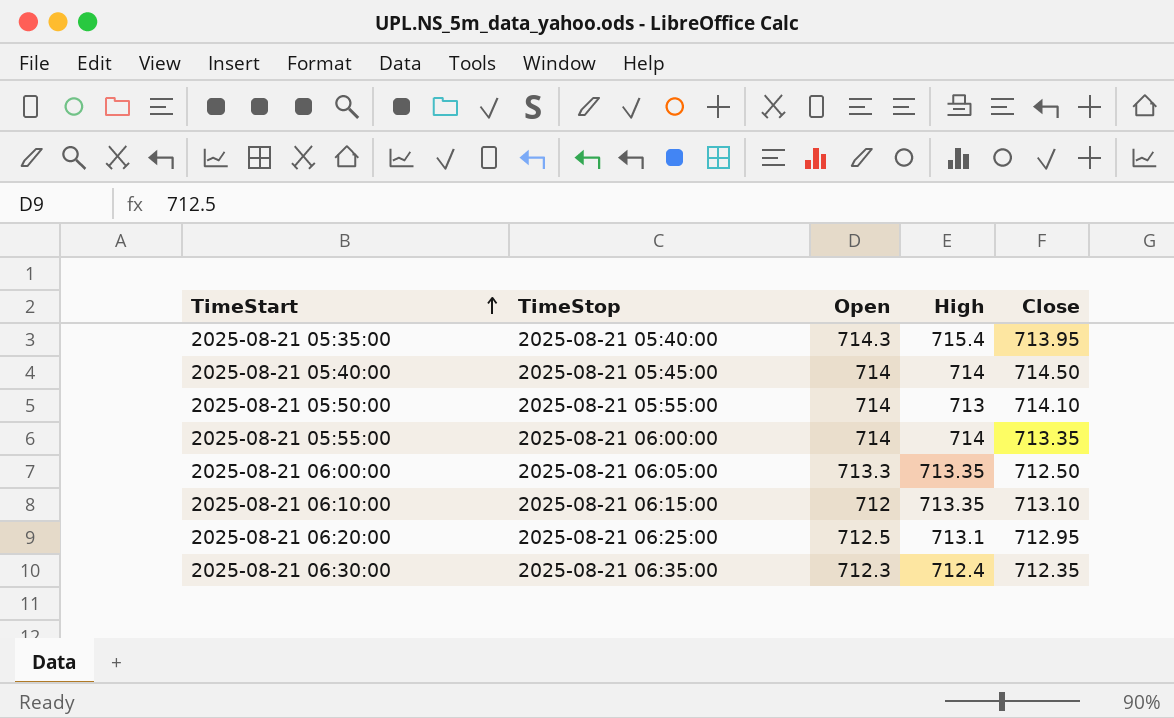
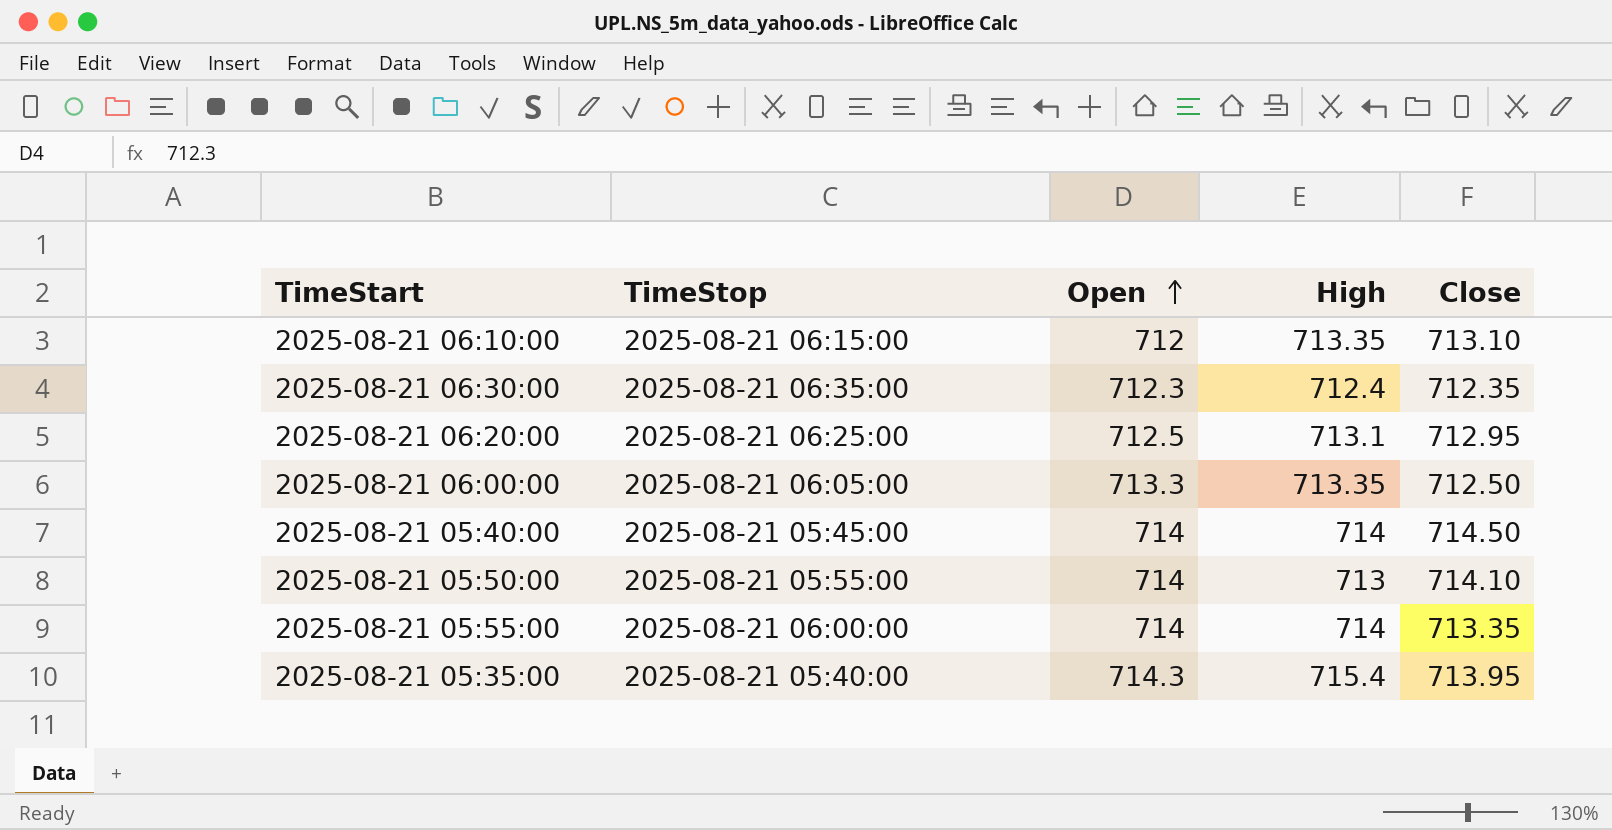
row order: TimeStart ascending -> Open ascending

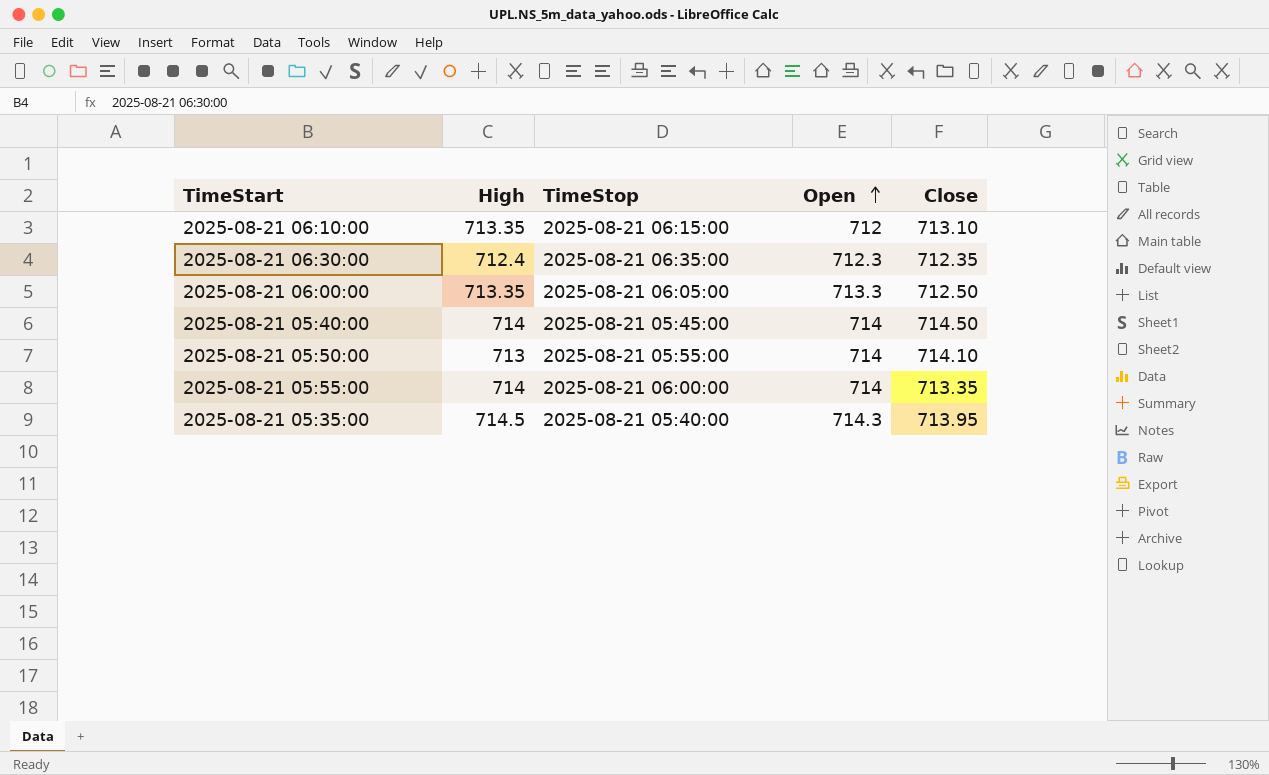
column High | position: 4 -> 2
row 2025-08-21 06:20:00: 2025-08-21 06:25:00 | 712.5 | 713.1 | 712.95 -> none
2025-08-21 05:35:00 | High: 715.4 -> 714.5

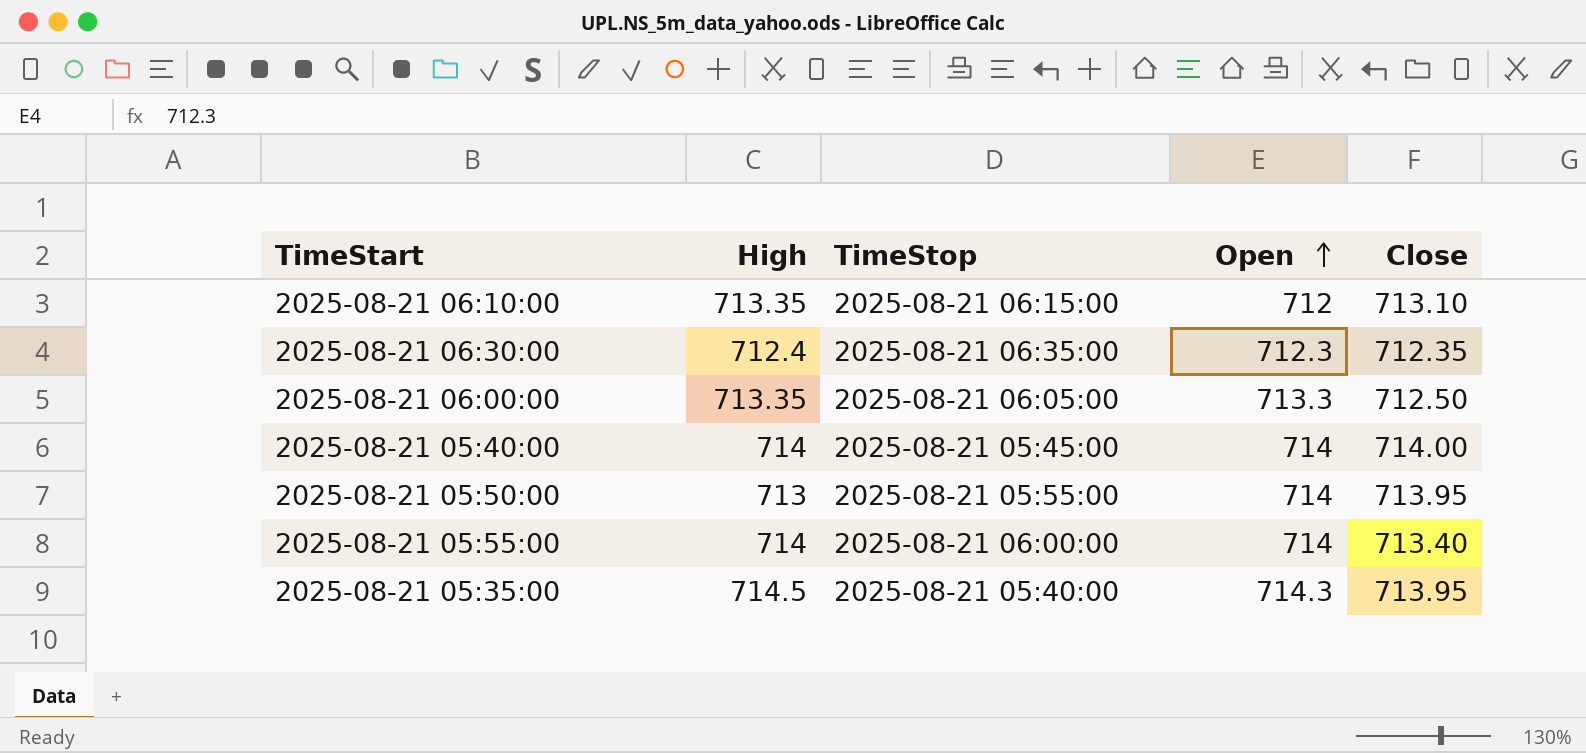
2025-08-21 05:40:00 | Close: 714.50 -> 714.00
2025-08-21 05:50:00 | Close: 714.10 -> 713.95
2025-08-21 05:55:00 | Close: 713.35 -> 713.40

